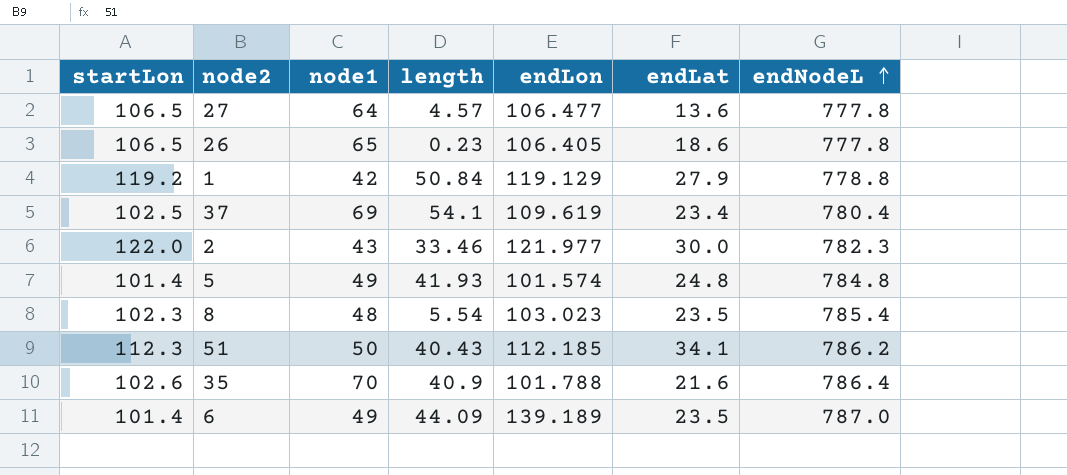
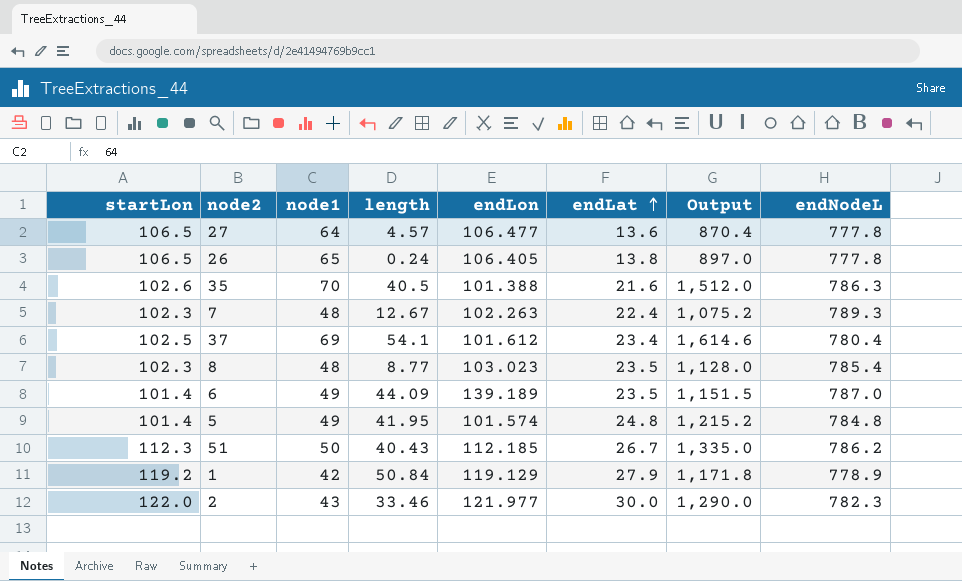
row order: endNodeL ascending -> endLat ascending
column Output | formula: none -> [node1] * [endLat]
26 | length: 0.23 -> 0.24
26 | endLat: 18.6 -> 13.8
35 | length: 40.9 -> 40.5
35 | endLon: 101.788 -> 101.388
35 | endNodeL: 786.4 -> 786.3
row 7: none -> 102.3 | 48 | 12.67 | 102.263 | 22.4 | 1,075.2 | 789.3
37 | endLon: 109.619 -> 101.612
8 | length: 5.54 -> 8.77
5 | length: 41.93 -> 41.95
51 | endLat: 34.1 -> 26.7
1 | endNodeL: 778.8 -> 778.9

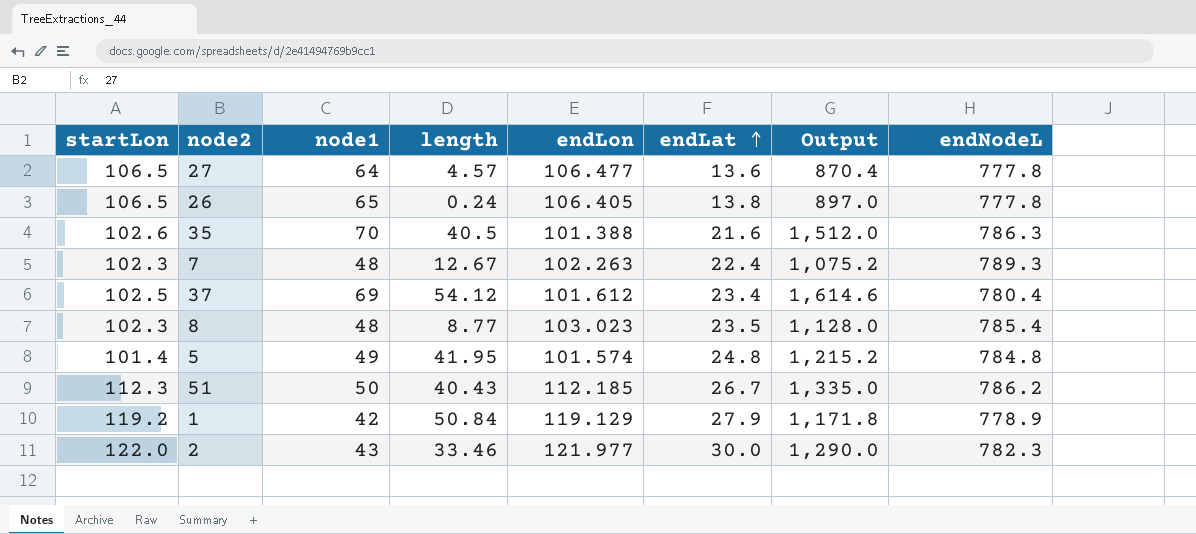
row 6: 101.4 | 49 | 44.09 | 139.189 | 23.5 | 1,151.5 | 787.0 -> none
37 | length: 54.1 -> 54.12

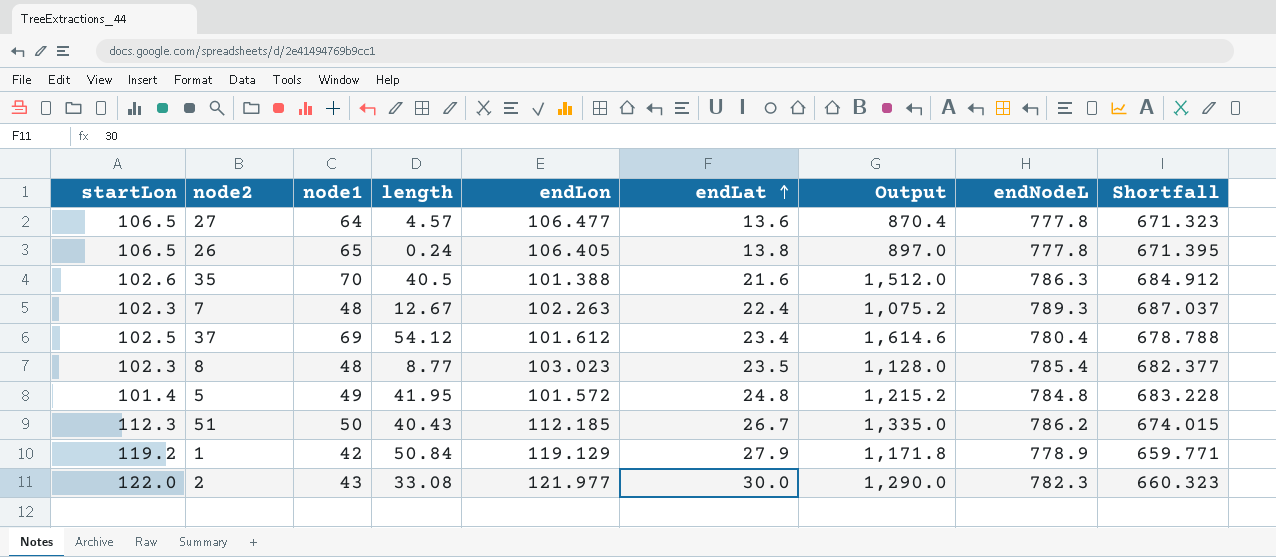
column Shortfall | formula: none -> [endNodeL] - [endLon]
5 | endLon: 101.574 -> 101.572
2 | length: 33.46 -> 33.08

